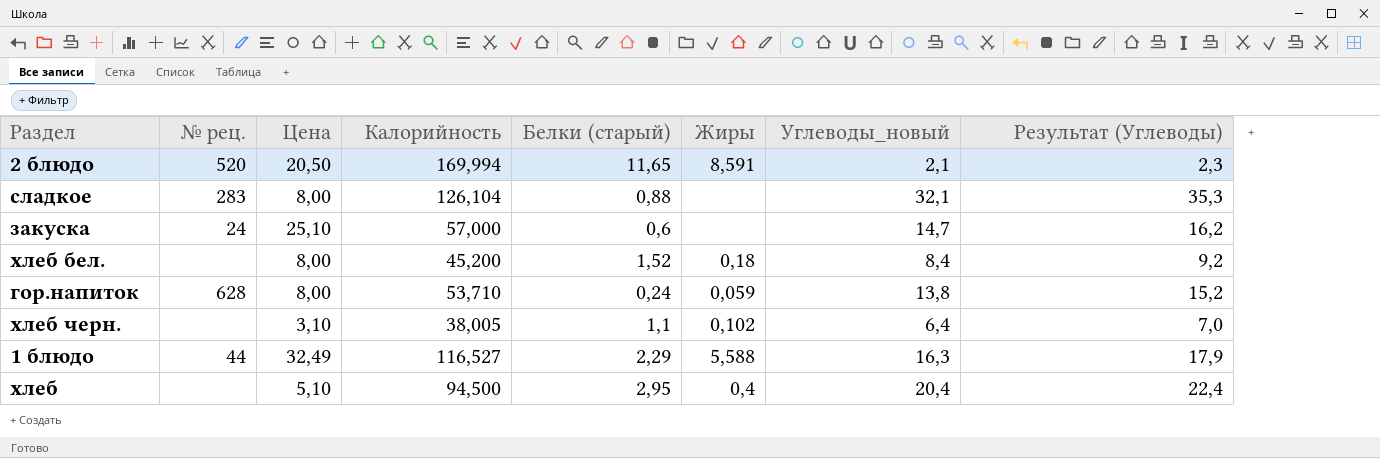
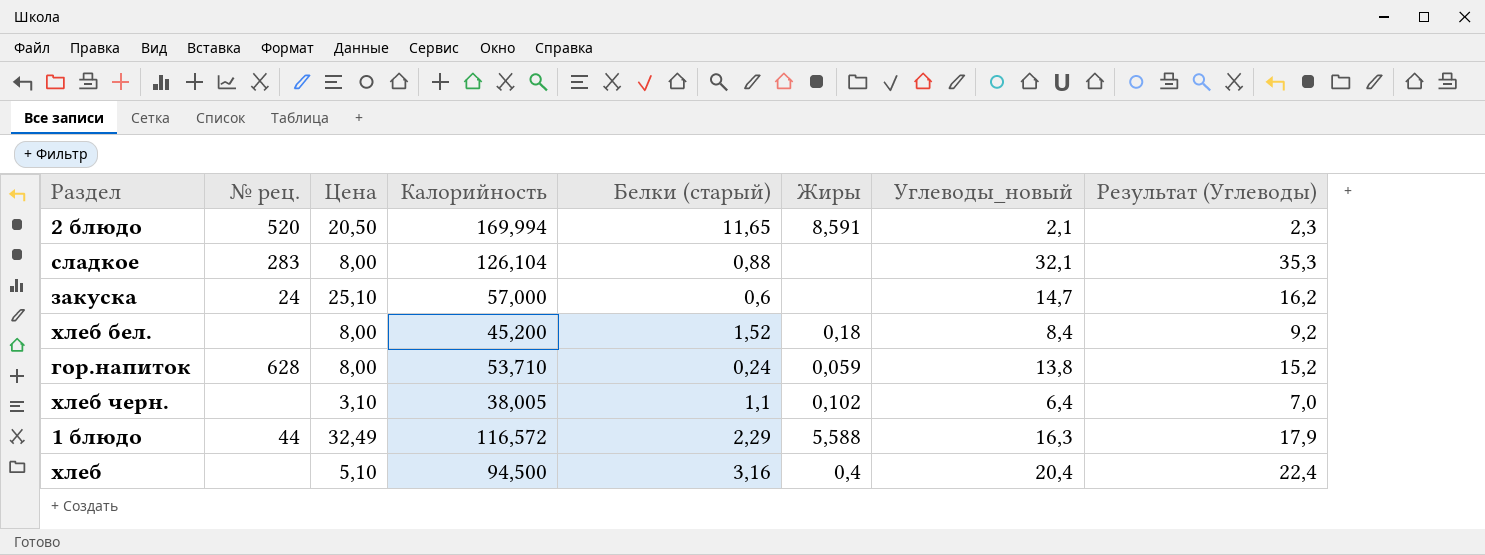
1 блюдо | Калорийность: 116,527 -> 116,572
хлеб | Белки (старый): 2,95 -> 3,16

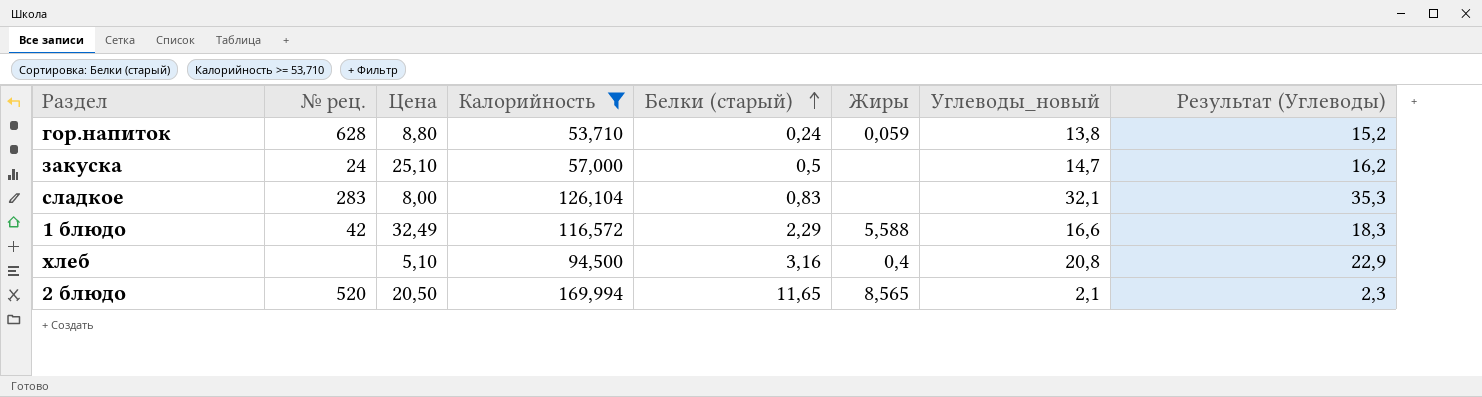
filter: none -> Калорийность >= 53,710
row order: none -> Белки (старый) ascending
гор.напиток | Цена: 8,00 -> 8,80
закуска | Белки (старый): 0,6 -> 0,5
сладкое | Белки (старый): 0,88 -> 0,83
1 блюдо | № рец.: 44 -> 42
1 блюдо | Углеводы_новый: 16,3 -> 16,6
1 блюдо | Результат (Углеводы): 17,9 -> 18,3
хлеб | Углеводы_новый: 20,4 -> 20,8
хлеб | Результат (Углеводы): 22,4 -> 22,9
2 блюдо | Жиры: 8,591 -> 8,565

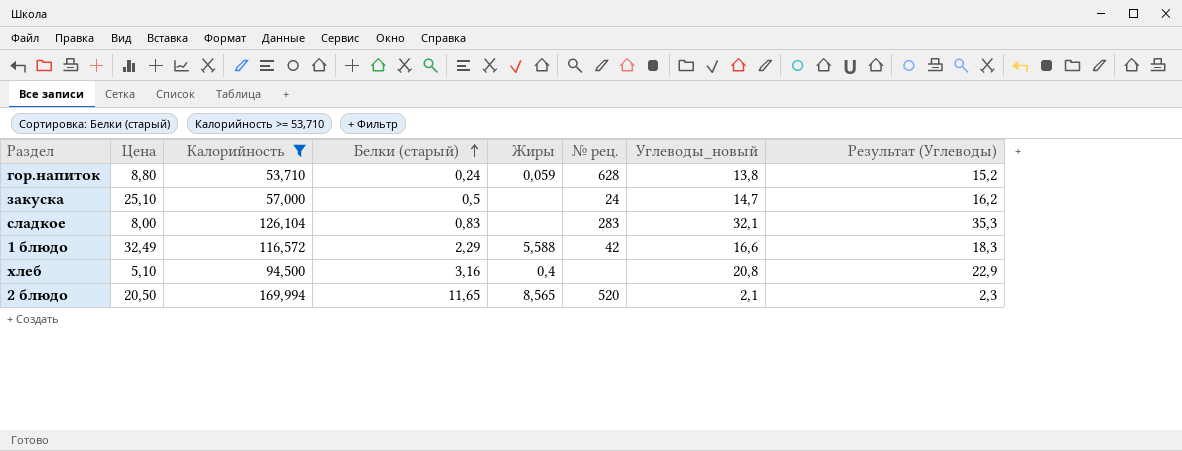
column № рец. | position: 2 -> 6

